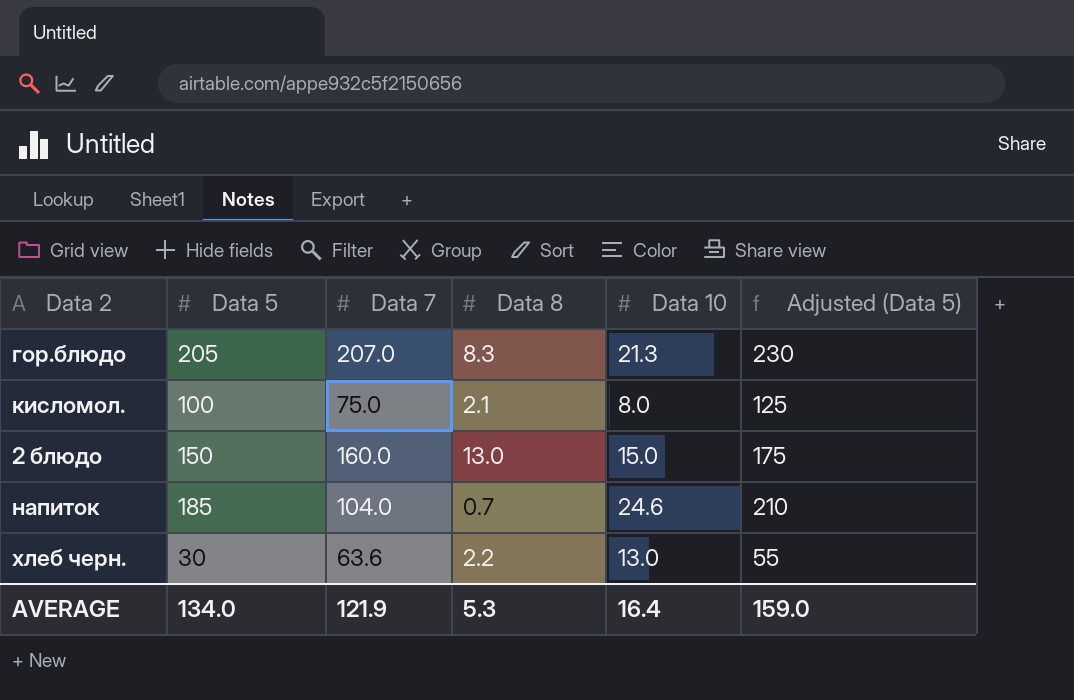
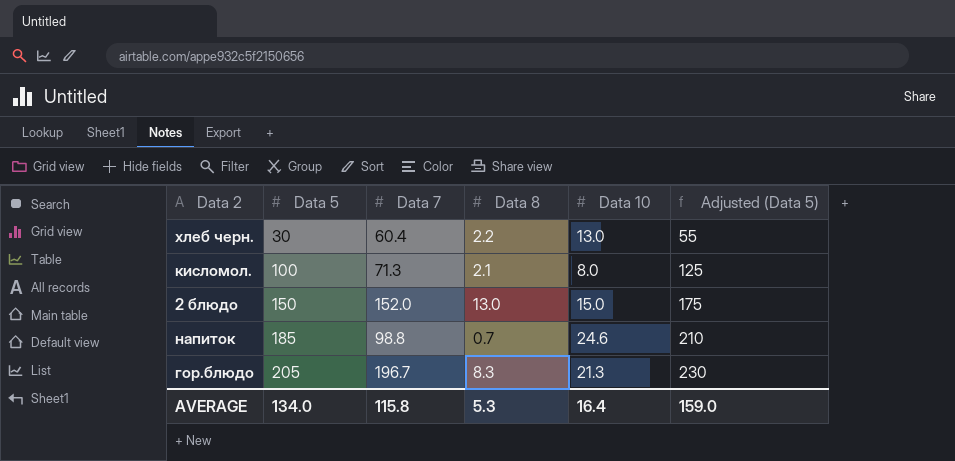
row order: none -> Data 5 ascending
хлеб черн. | Data 7: 63.6 -> 60.4
кисломол. | Data 7: 75.0 -> 71.3
2 блюдо | Data 7: 160.0 -> 152.0
напиток | Data 7: 104.0 -> 98.8
гор.блюдо | Data 7: 207.0 -> 196.7
AVERAGE | Data 7: 121.9 -> 115.8

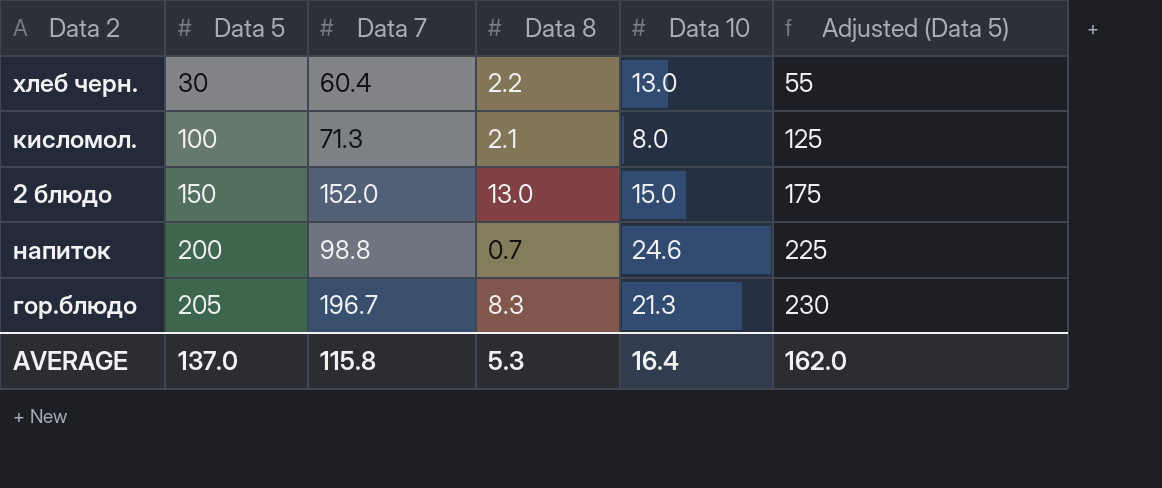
напиток | Data 5: 185 -> 200
напиток | Adjusted (Data 5): 210 -> 225
AVERAGE | Data 5: 134.0 -> 137.0
AVERAGE | Adjusted (Data 5): 159.0 -> 162.0

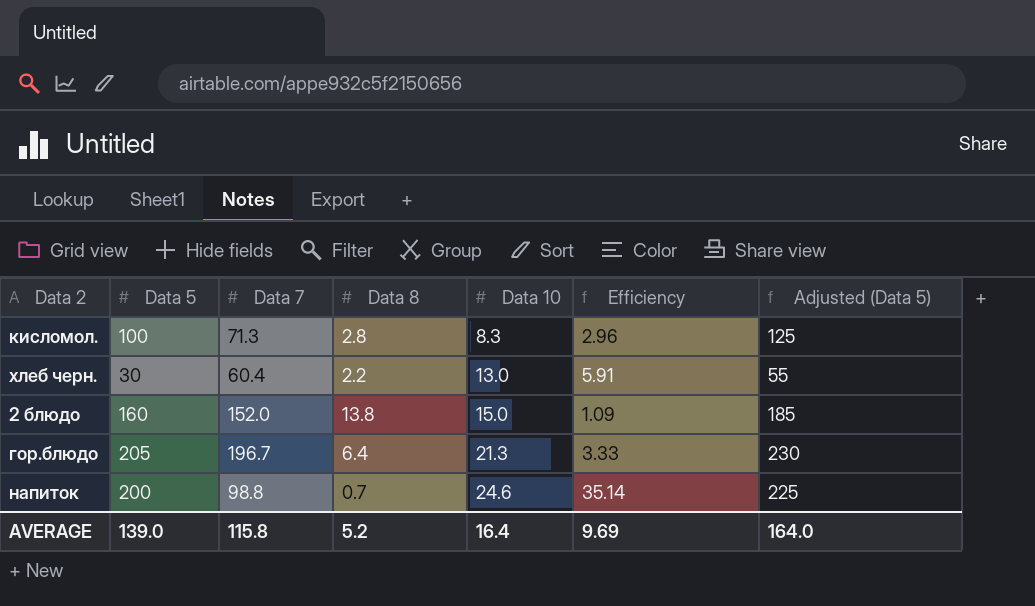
row order: Data 5 ascending -> Data 10 ascending
column Efficiency | formula: none -> [Data 10] / [Data 8]
кисломол. | Data 8: 2.1 -> 2.8
кисломол. | Data 10: 8.0 -> 8.3
2 блюдо | Data 5: 150 -> 160
2 блюдо | Data 8: 13.0 -> 13.8
2 блюдо | Adjusted (Data 5): 175 -> 185
гор.блюдо | Data 8: 8.3 -> 6.4
AVERAGE | Data 5: 137.0 -> 139.0
AVERAGE | Data 8: 5.3 -> 5.2
AVERAGE | Adjusted (Data 5): 162.0 -> 164.0

